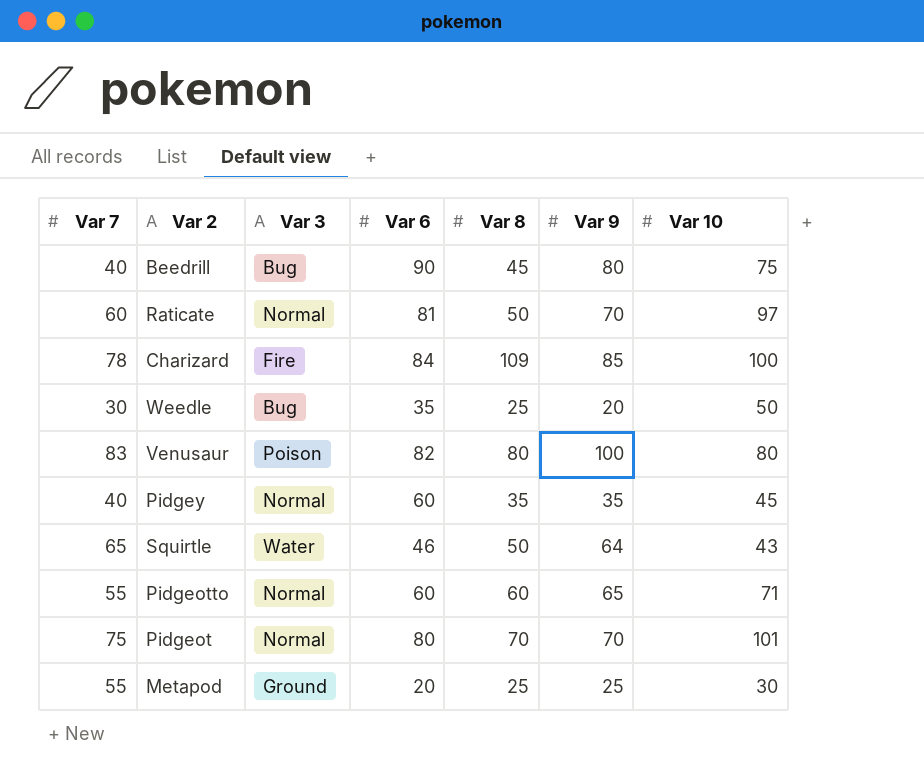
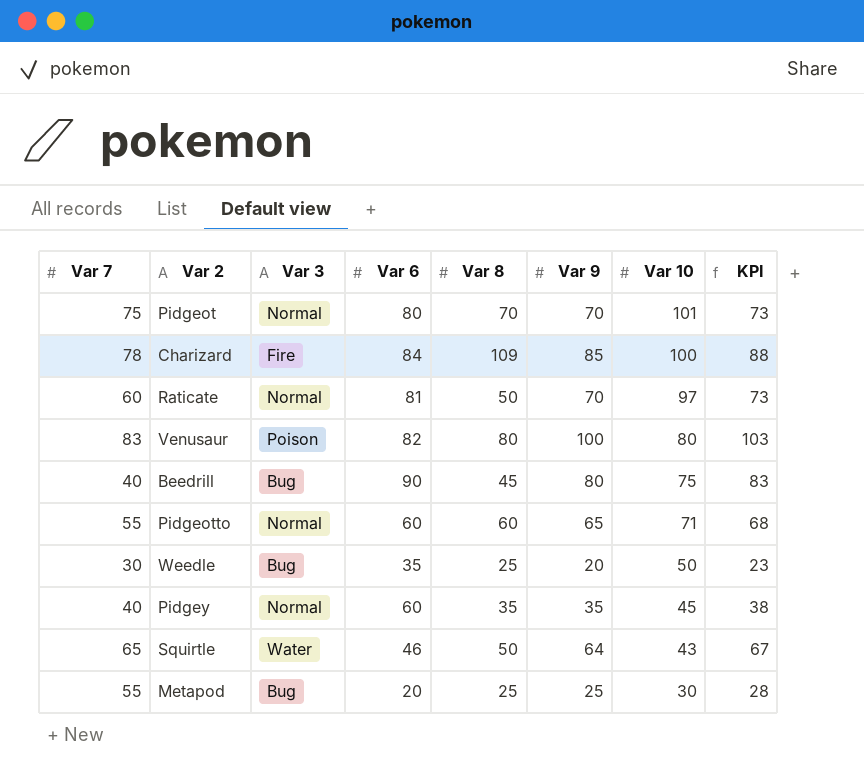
row order: none -> Var 10 descending
column KPI | formula: none -> [Var 9] + 3
Metapod | Var 3: Ground -> Bug

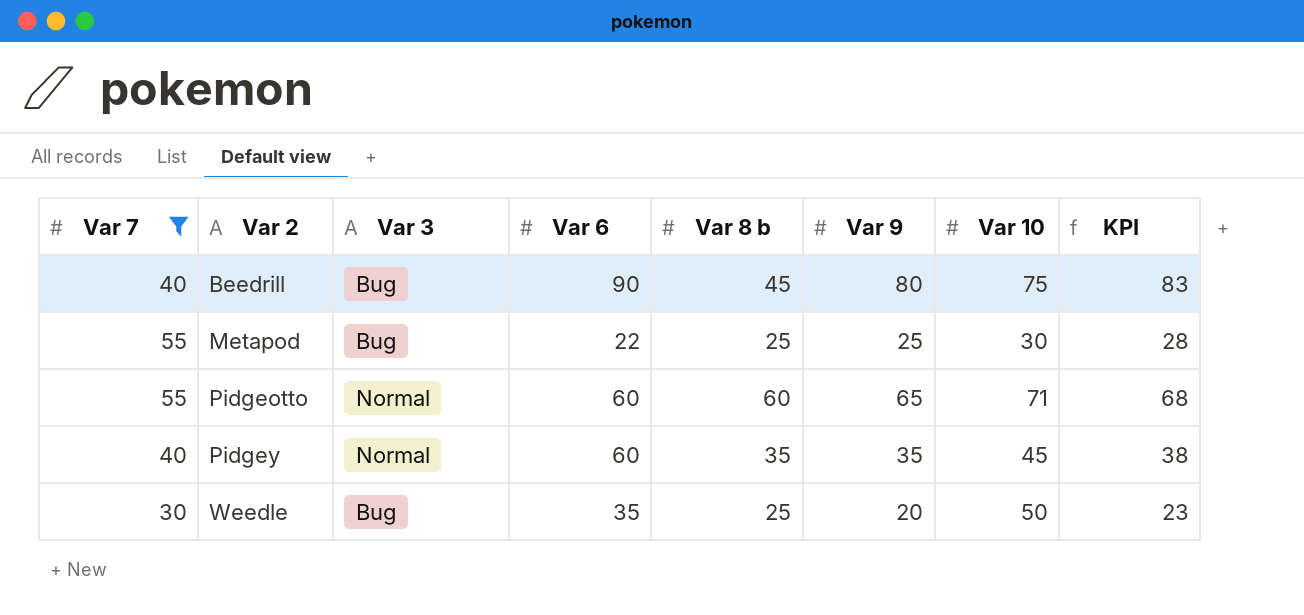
filter: none -> Var 7 <= 55
row order: Var 10 descending -> Var 2 ascending
column name: Var 8 -> Var 8 b
Metapod | Var 6: 20 -> 22

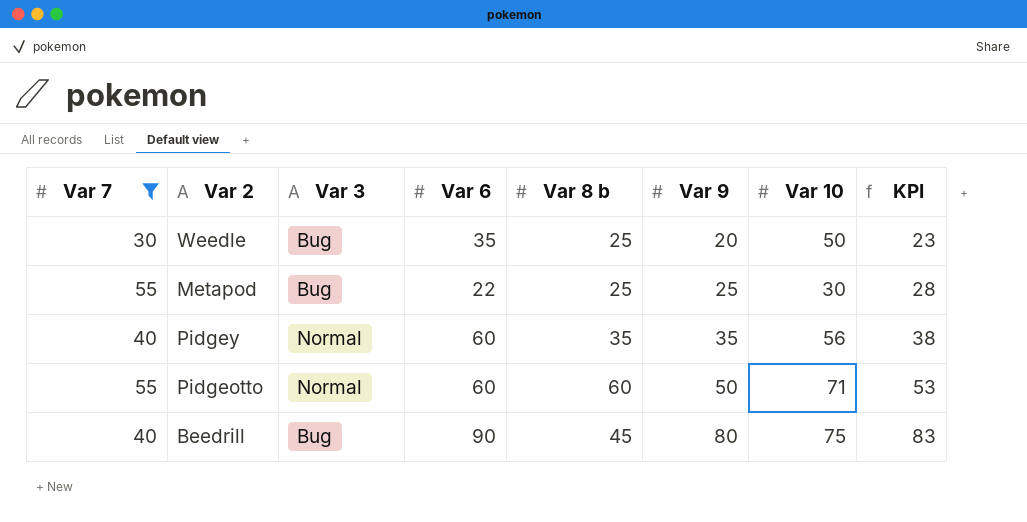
row order: Var 2 ascending -> Var 9 ascending
Pidgey | Var 10: 45 -> 56
Pidgeotto | Var 9: 65 -> 50
Pidgeotto | KPI: 68 -> 53

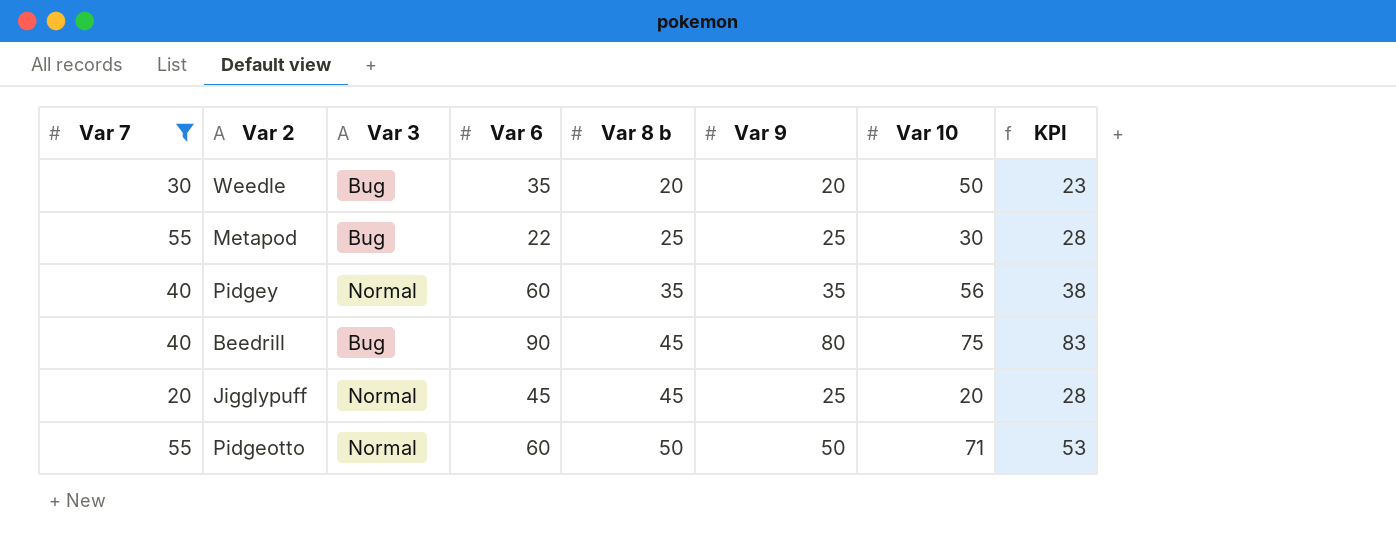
row order: Var 9 ascending -> Var 8 b ascending
Weedle | Var 8 b: 25 -> 20
row Jigglypuff: none -> 20 | Normal | 45 | 45 | 25 | 20 | 28
Pidgeotto | Var 8 b: 60 -> 50

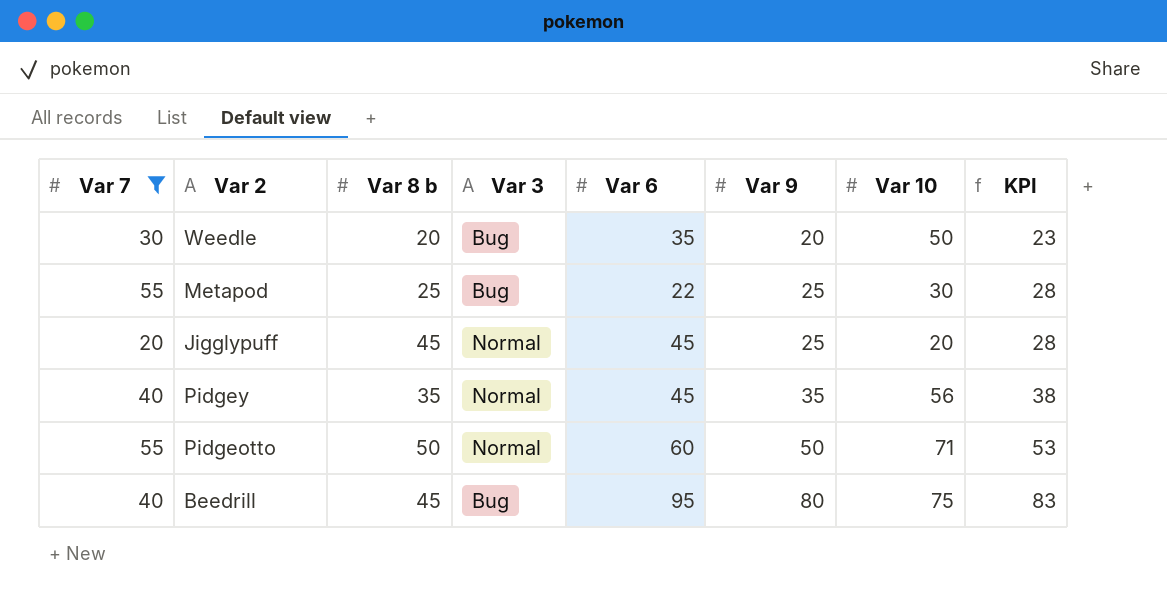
row order: Var 8 b ascending -> Var 9 ascending
column Var 8 b | position: 5 -> 3
Pidgey | Var 6: 60 -> 45
Beedrill | Var 6: 90 -> 95

